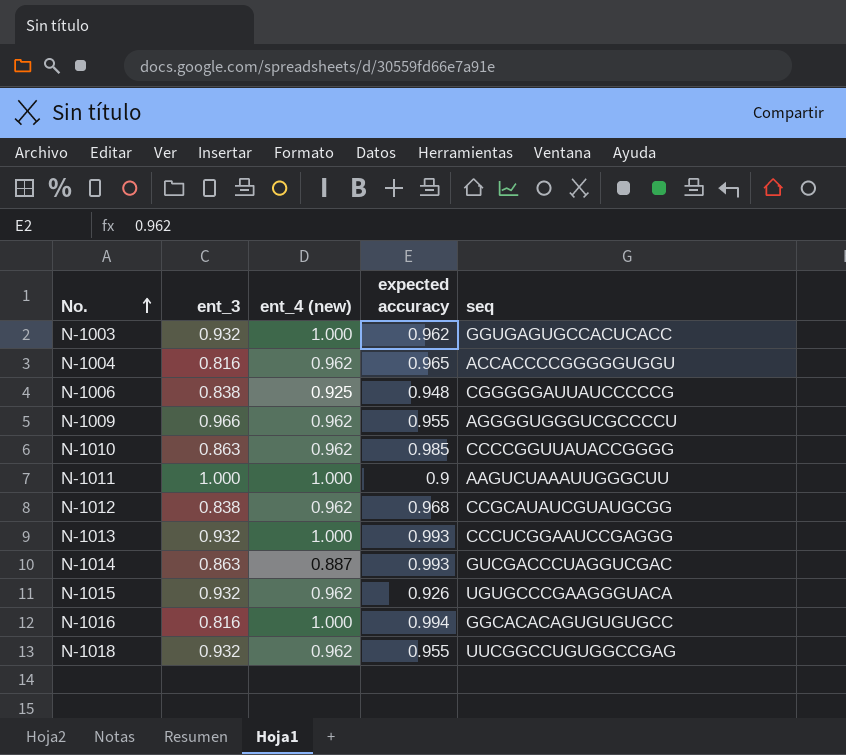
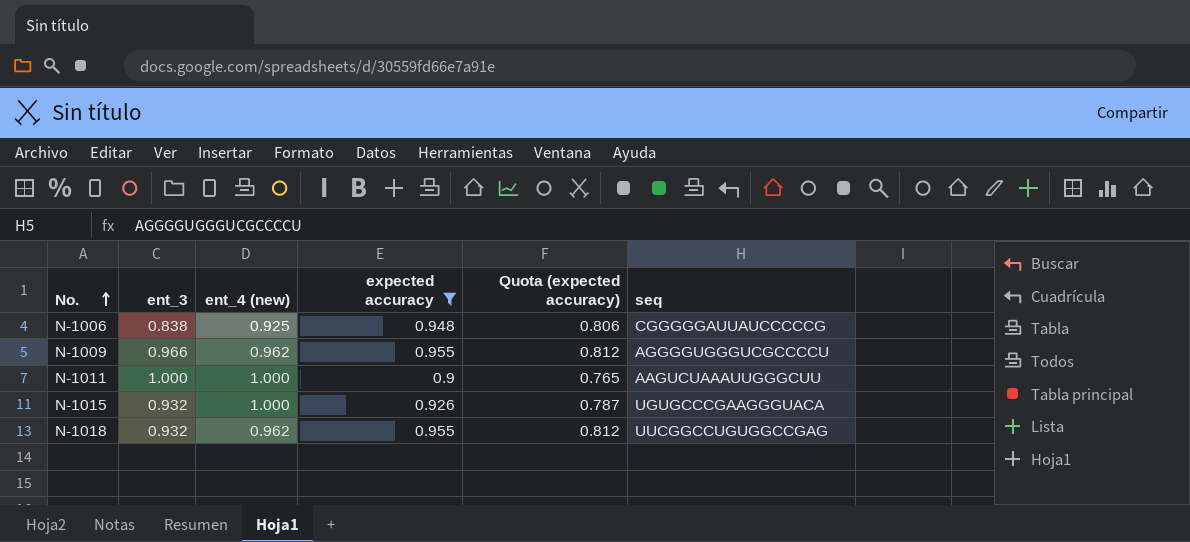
filter: none -> expected accuracy <= 0.955
column Quota (expected accuracy) | formula: none -> [expected accuracy] * 0.85
N-1015 | ent_4 (new): 0.962 -> 1.000

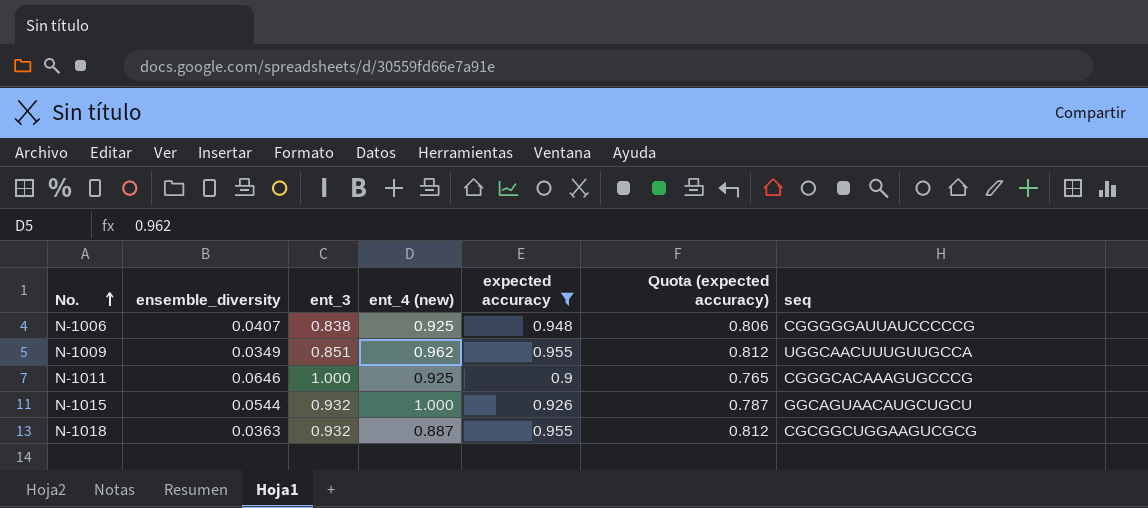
column ensemble_diversity | position: none -> 2
N-1009 | ent_3: 0.966 -> 0.851
N-1009 | seq: AGGGGUGGGUCGCCCCU -> UGGCAACUUUGUUGCCA
N-1011 | ent_4 (new): 1.000 -> 0.925
N-1011 | seq: AAGUCUAAAUUGGGCUU -> CGGGCACAAAGUGCCCG
N-1015 | seq: UGUGCCCGAAGGGUACA -> GGCAGUAACAUGCUGCU
N-1018 | ent_4 (new): 0.962 -> 0.887
N-1018 | seq: UUCGGCCUGUGGCCGAG -> CGCGGCUGGAAGUCGCG

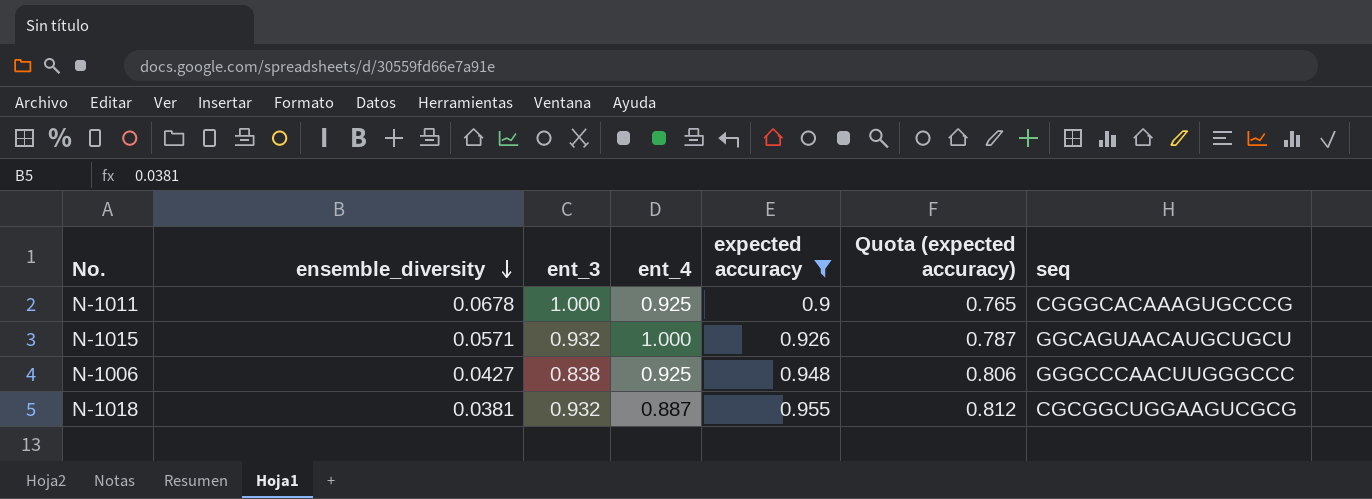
row order: No. ascending -> ensemble_diversity descending
column name: ent_4 (new) -> ent_4
row N-1009: 0.0349 | 0.851 | 0.962 | 0.955 | 0.812 | UGGCAACUUUGUUGCCA -> none
N-1011 | ensemble_diversity: 0.0646 -> 0.0678
N-1015 | ensemble_diversity: 0.0544 -> 0.0571
N-1006 | ensemble_diversity: 0.0407 -> 0.0427
N-1006 | seq: CGGGGGAUUAUCCCCCG -> GGGCCCAACUUGGGCCC
N-1018 | ensemble_diversity: 0.0363 -> 0.0381

